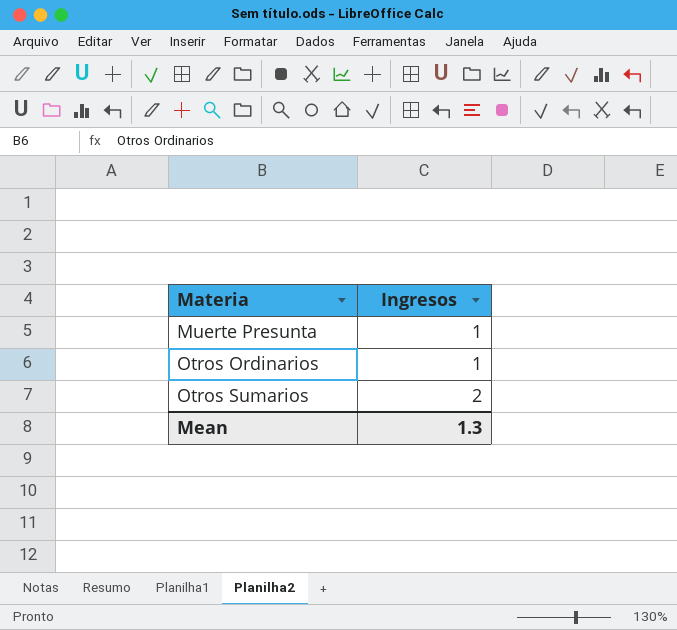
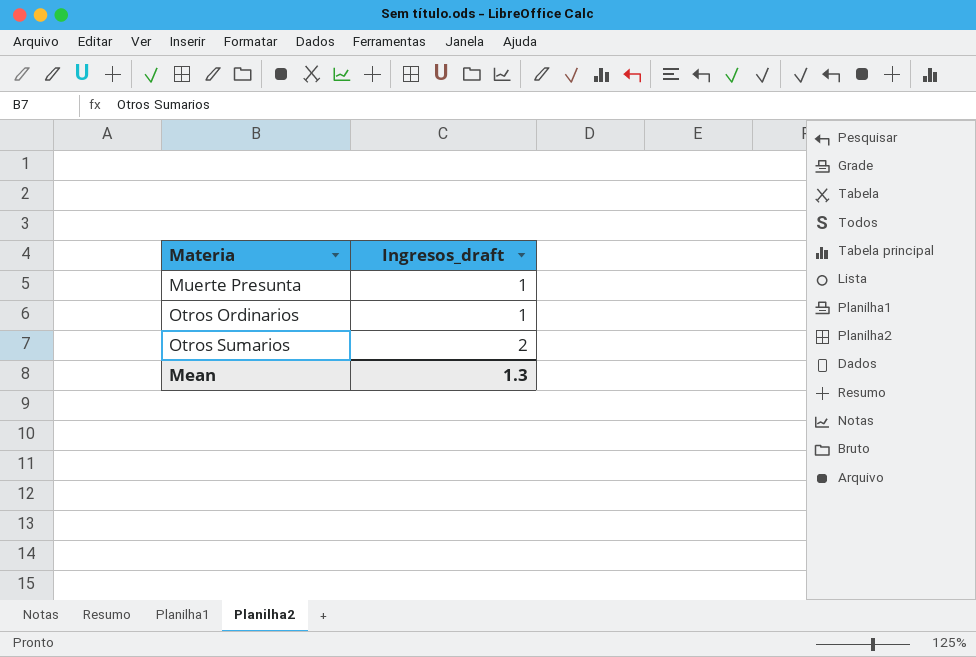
column name: Ingresos -> Ingresos_draft

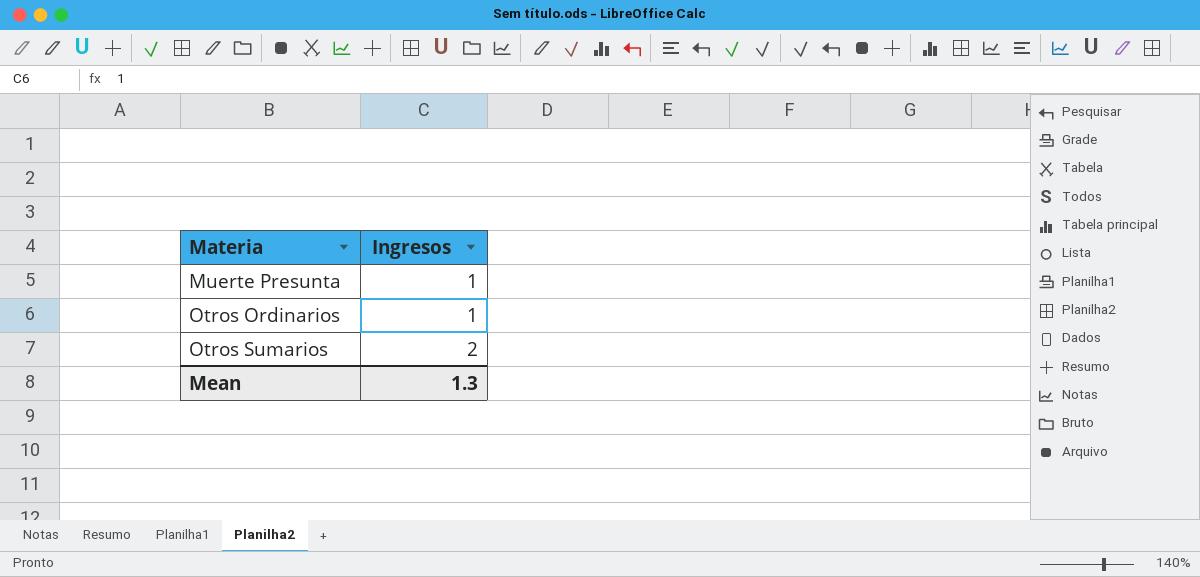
column name: Ingresos_draft -> Ingresos

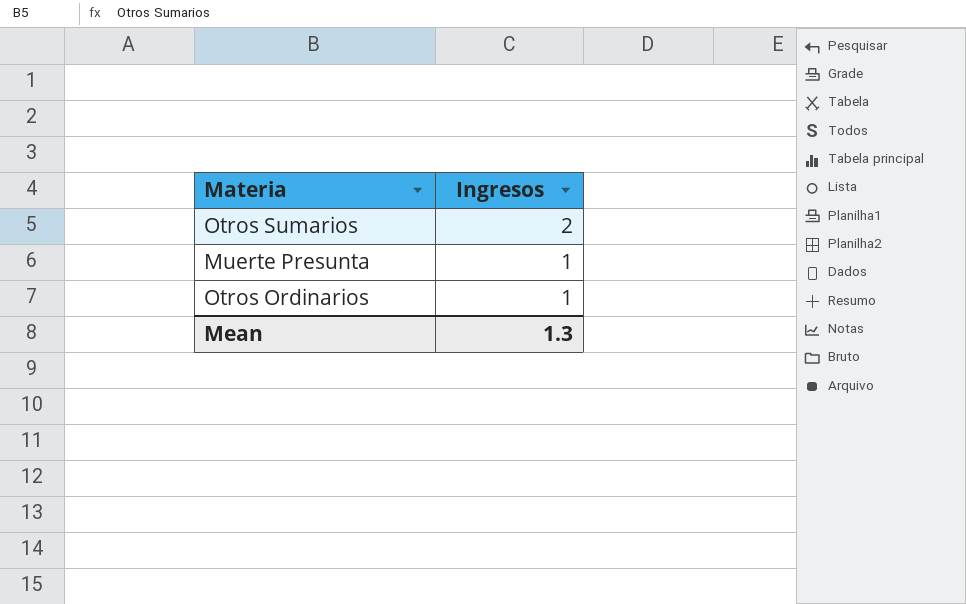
row order: Materia ascending -> Ingresos descending

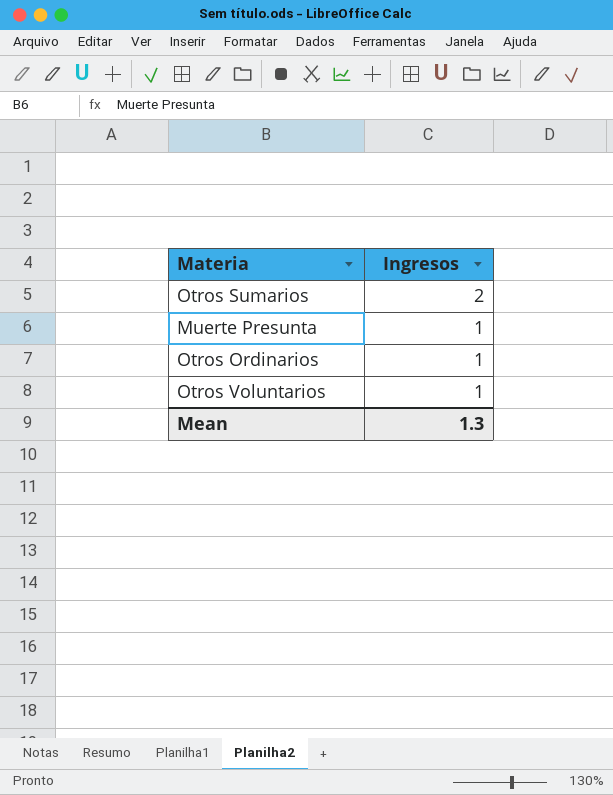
row Otros Voluntarios: none -> 1

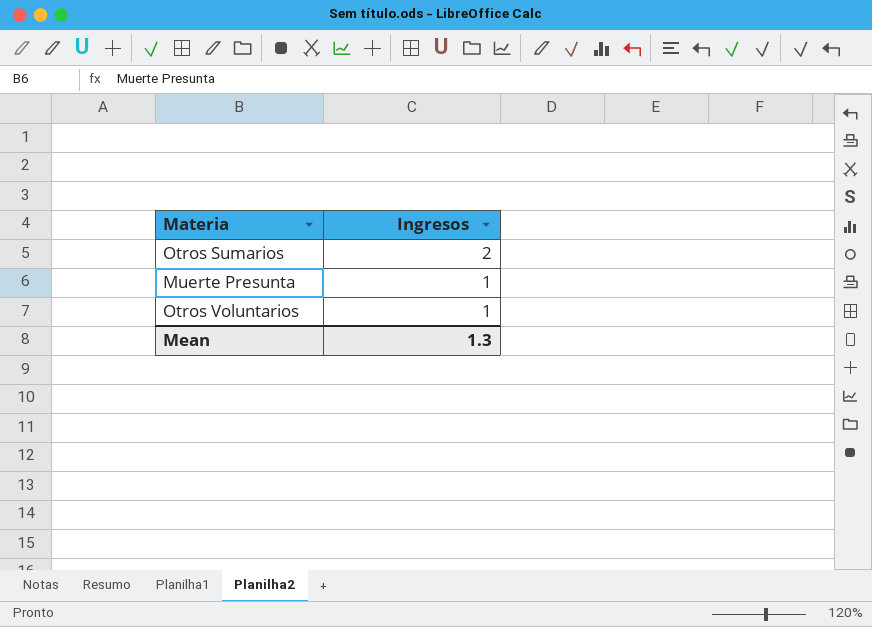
row Otros Ordinarios: 1 -> none

